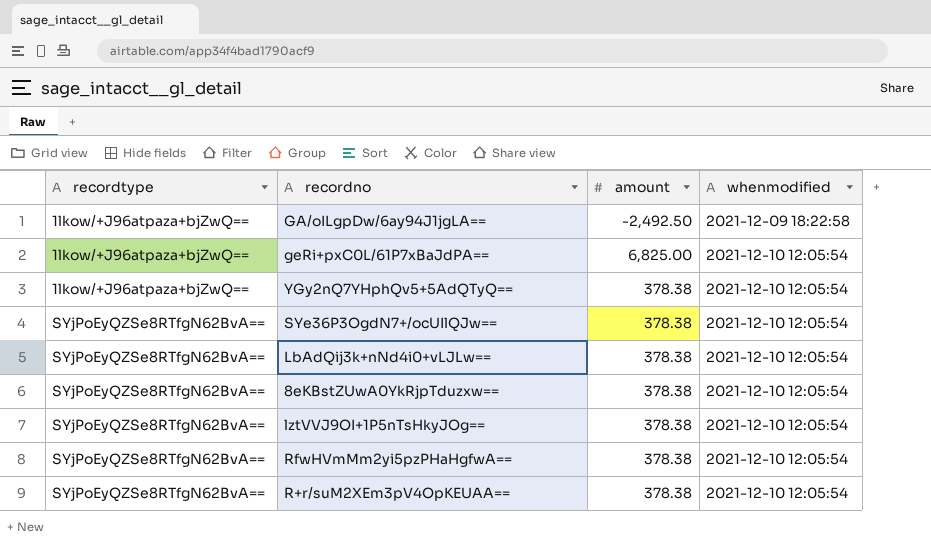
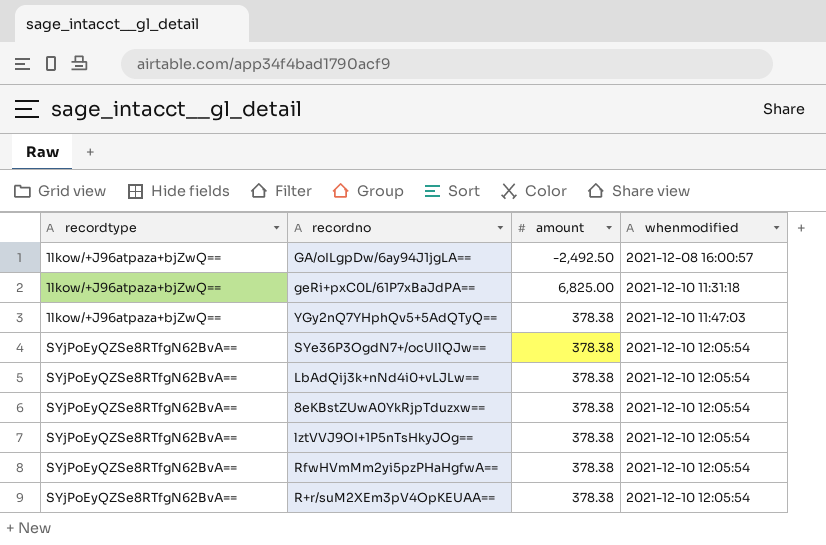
GA/oILgpDw/6ay94J1jgLA== | whenmodified: 2021-12-09 18:22:58 -> 2021-12-08 16:00:57
geRi+pxC0L/61P7xBaJdPA== | whenmodified: 2021-12-10 12:05:54 -> 2021-12-10 11:31:18
YGy2nQ7YHphQv5+5AdQTyQ== | whenmodified: 2021-12-10 12:05:54 -> 2021-12-10 11:47:03

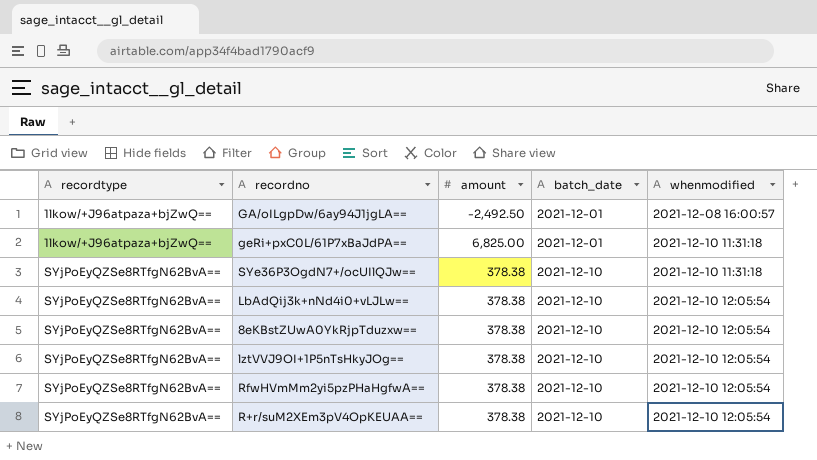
column batch_date | position: none -> 4
row YGy2nQ7YHphQv5+5AdQTyQ==: 1lkow/+J96atpaza+bjZwQ== | 378.38 | 2021-12-10 11:47:03 -> none
SYe36P3OgdN7+/ocUIlQJw== | whenmodified: 2021-12-10 12:05:54 -> 2021-12-10 11:31:18

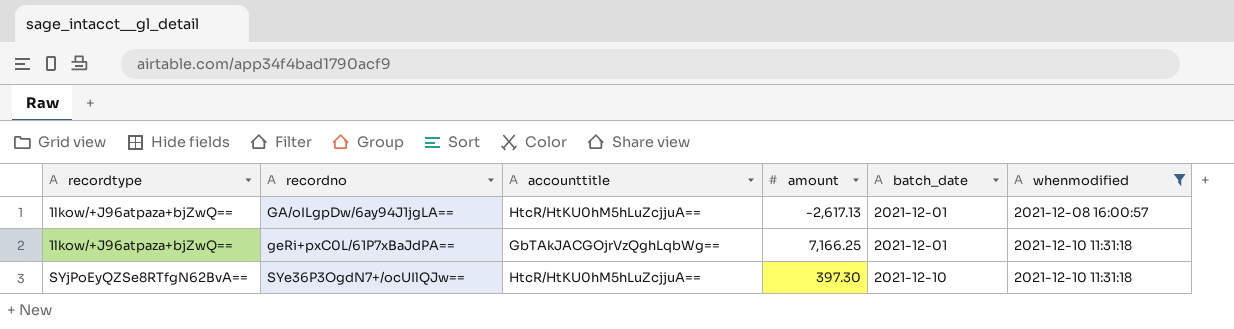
filter: none -> whenmodified != 2021-12-10 12:05:54
column accounttitle | position: none -> 3
GA/oILgpDw/6ay94J1jgLA== | amount: -2,492.50 -> -2,617.13
geRi+pxC0L/61P7xBaJdPA== | amount: 6,825.00 -> 7,166.25
SYe36P3OgdN7+/ocUIlQJw== | amount: 378.38 -> 397.30

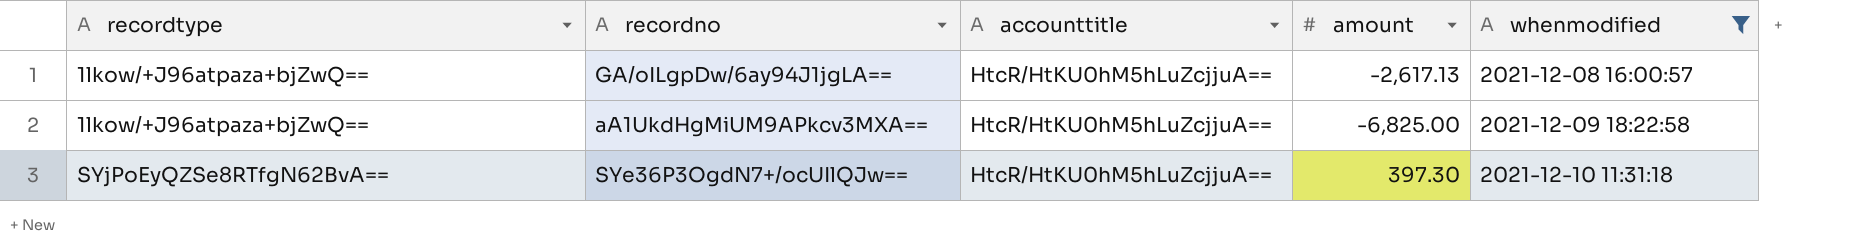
column batch_date | position: 5 -> none
row geRi+pxC0L/61P7xBaJdPA==: 1lkow/+J96atpaza+bjZwQ== | GbTAkJACGOjrVzQghLqbWg== | 7,166.25 | 2021-12-01 | 2021-12-10 11:31:18 -> none
row aA1UkdHgMiUM9APkcv3MXA==: none -> 1lkow/+J96atpaza+bjZwQ== | HtcR/HtKU0hM5hLuZcjjuA== | -6,825.00 | 2021-12-09 18:22:58

